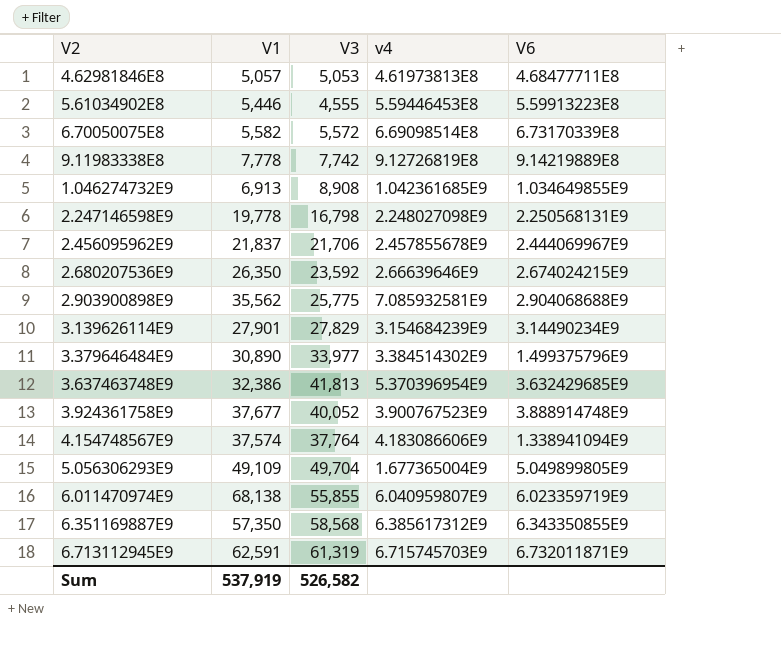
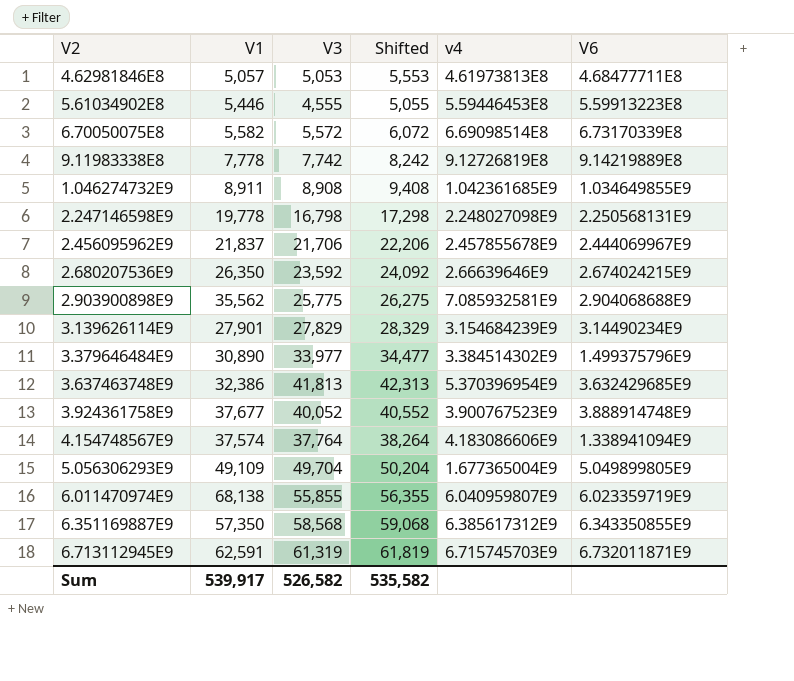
column Shifted | formula: none -> [V3] + 500
1.046274732E9 | V1: 6,913 -> 8,911
Sum | V1: 537,919 -> 539,917

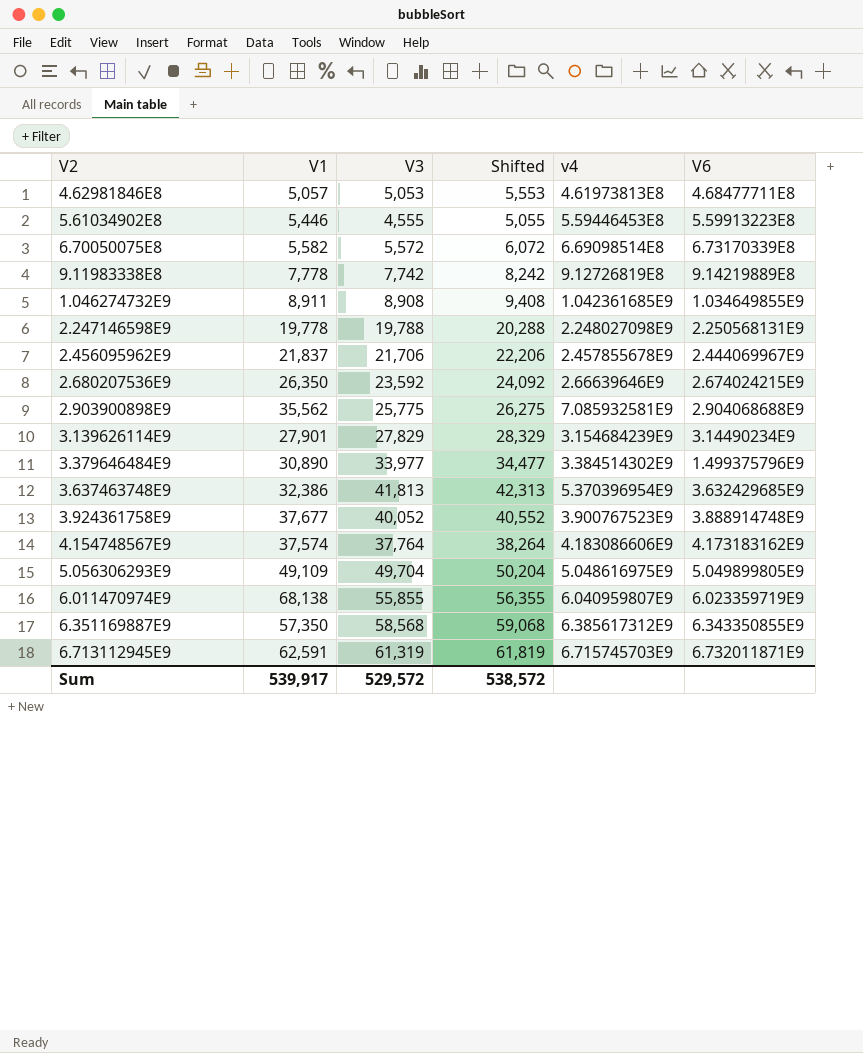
2.247146598E9 | V3: 16,798 -> 19,788
2.247146598E9 | Shifted: 17,298 -> 20,288
4.154748567E9 | V6: 1.338941094E9 -> 4.173183162E9
5.056306293E9 | v4: 1.677365004E9 -> 5.048616975E9
Sum | V3: 526,582 -> 529,572
Sum | Shifted: 535,582 -> 538,572

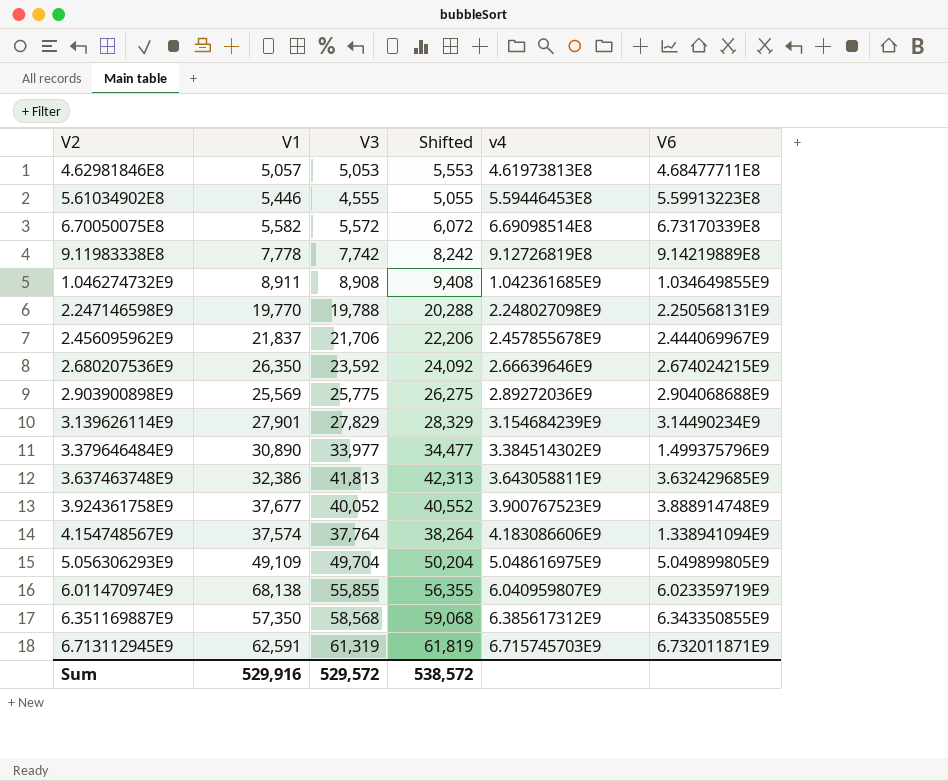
2.247146598E9 | V1: 19,778 -> 19,770
2.903900898E9 | V1: 35,562 -> 25,569
2.903900898E9 | v4: 7.085932581E9 -> 2.89272036E9
3.637463748E9 | v4: 5.370396954E9 -> 3.643058811E9
4.154748567E9 | V6: 4.173183162E9 -> 1.338941094E9
Sum | V1: 539,917 -> 529,916

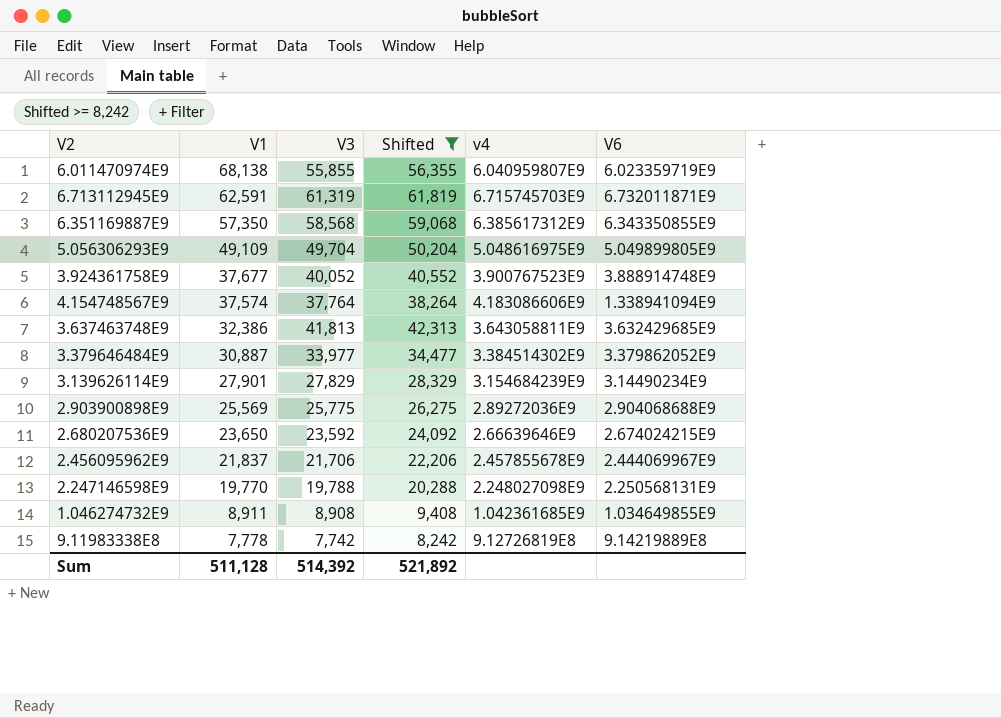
filter: none -> Shifted >= 8,242
row order: none -> V1 descending
3.379646484E9 | V1: 30,890 -> 30,887
3.379646484E9 | V6: 1.499375796E9 -> 3.379862052E9
2.680207536E9 | V1: 26,350 -> 23,650
Sum | V1: 529,916 -> 511,128
Sum | V3: 529,572 -> 514,392
Sum | Shifted: 538,572 -> 521,892

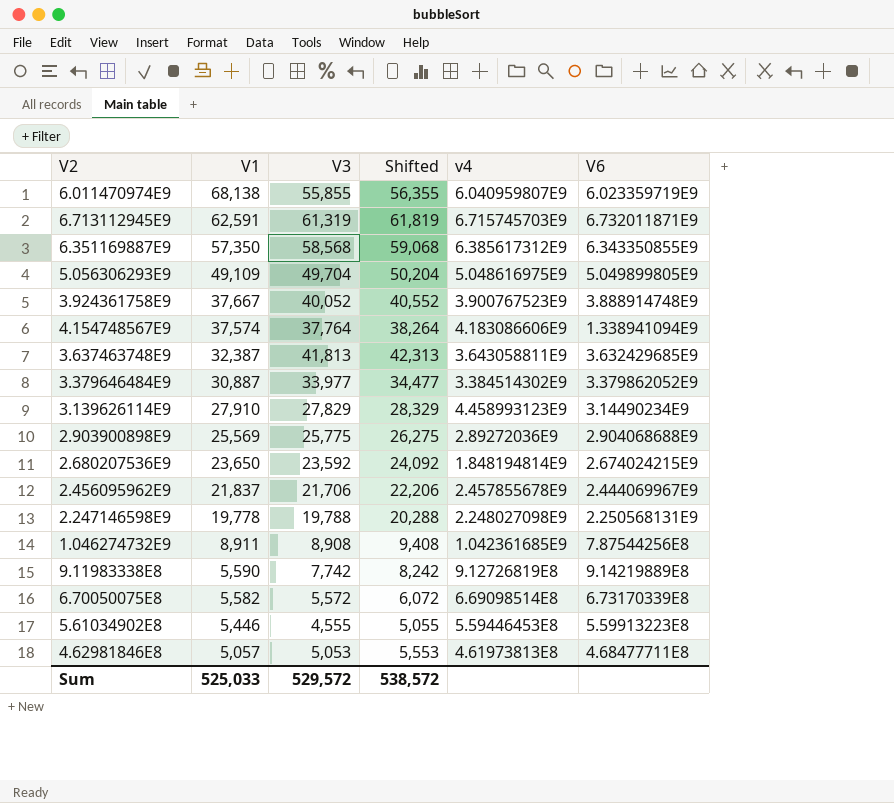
filter: Shifted >= 8,242 -> none
3.924361758E9 | V1: 37,677 -> 37,667
3.637463748E9 | V1: 32,386 -> 32,387
3.139626114E9 | V1: 27,901 -> 27,910
3.139626114E9 | v4: 3.154684239E9 -> 4.458993123E9
2.680207536E9 | v4: 2.66639646E9 -> 1.848194814E9
2.247146598E9 | V1: 19,770 -> 19,778
1.046274732E9 | V6: 1.034649855E9 -> 7.87544256E8
9.11983338E8 | V1: 7,778 -> 5,590
Sum | V1: 511,128 -> 525,033
Sum | V3: 514,392 -> 529,572
Sum | Shifted: 521,892 -> 538,572

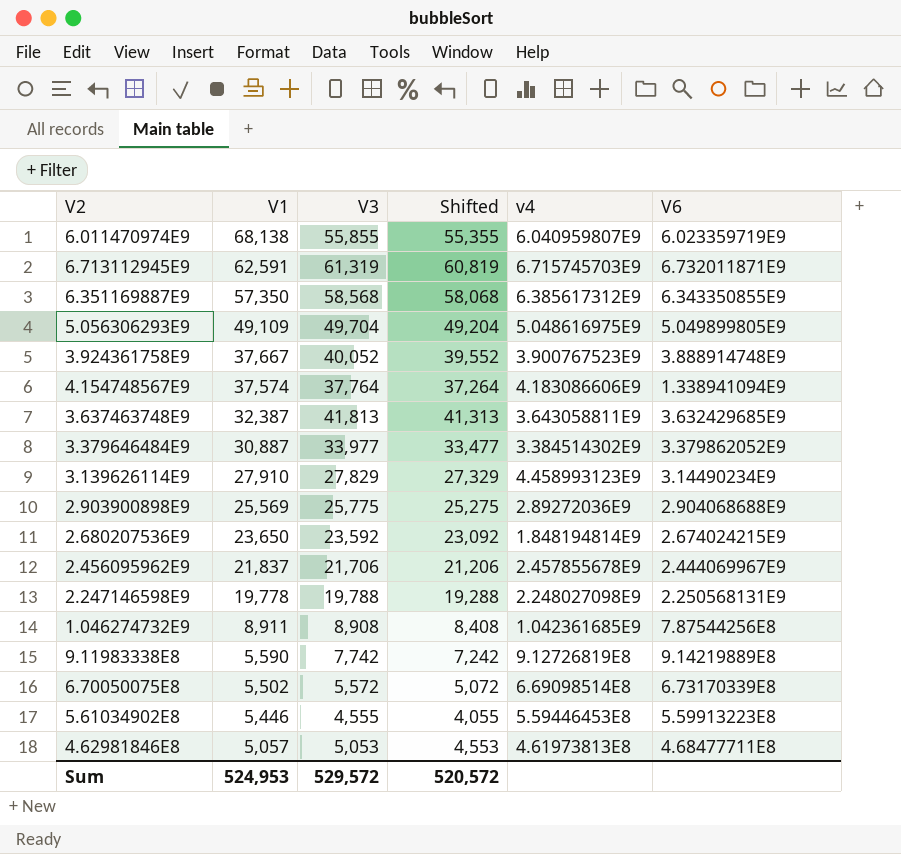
column Shifted | formula: [V3] + 500 -> [V3] - 500
6.70050075E8 | V1: 5,582 -> 5,502
Sum | V1: 525,033 -> 524,953
Sum | Shifted: 538,572 -> 520,572

